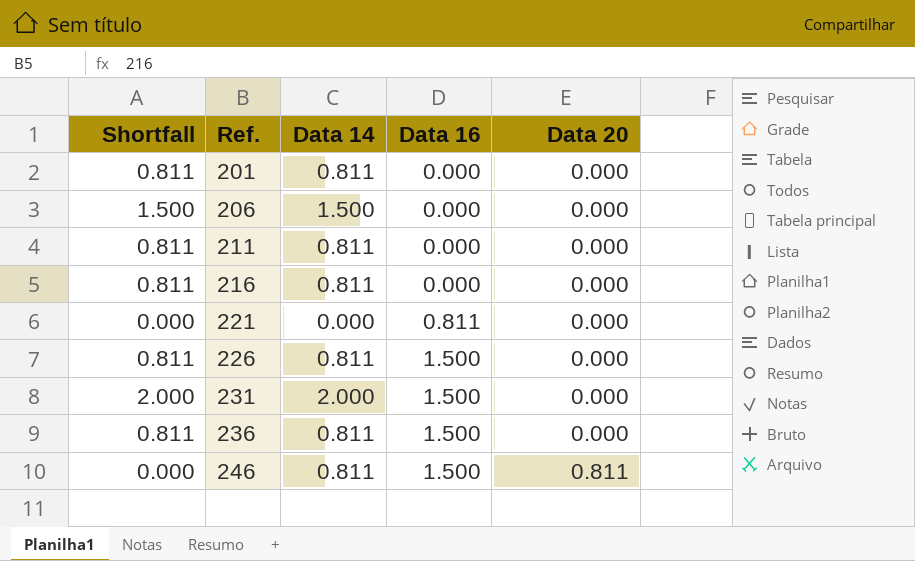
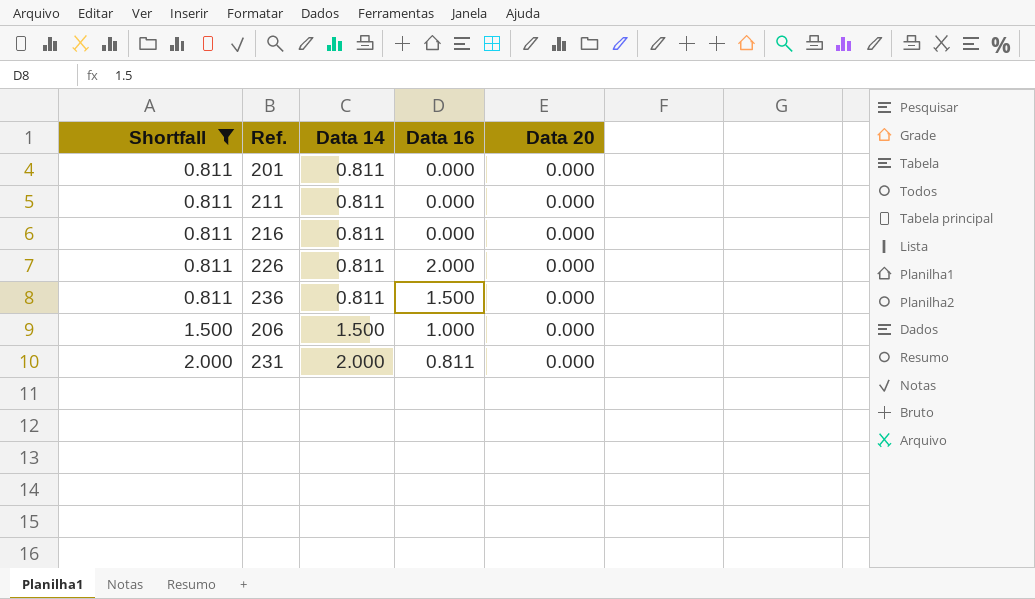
filter: none -> Shortfall != 0.000
row order: Ref. ascending -> Shortfall ascending
226 | Data 16: 1.500 -> 2.000
206 | Data 16: 0.000 -> 1.000
231 | Data 16: 1.500 -> 0.811

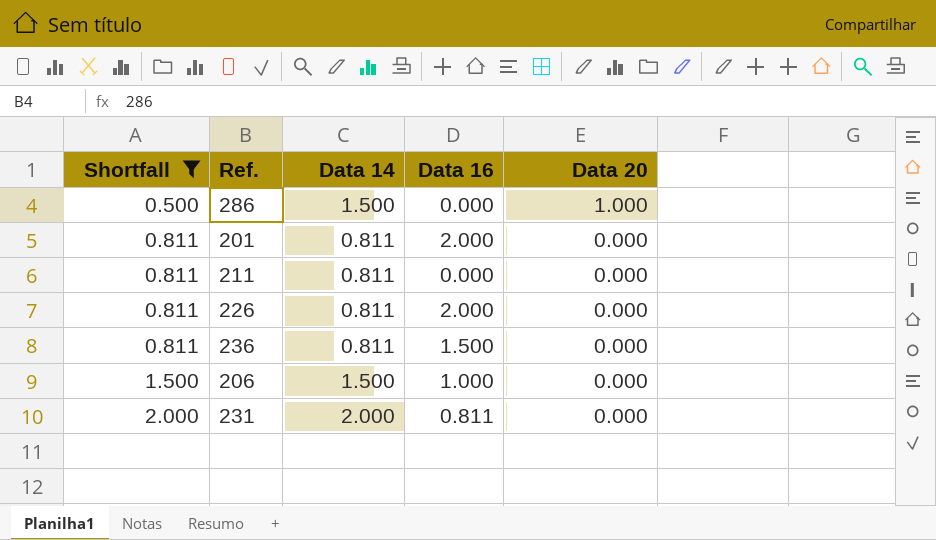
row 216: 0.811 | 0.811 | 0.000 | 0.000 -> none
row 286: none -> 0.500 | 1.500 | 0.000 | 1.000
201 | Data 16: 0.000 -> 2.000

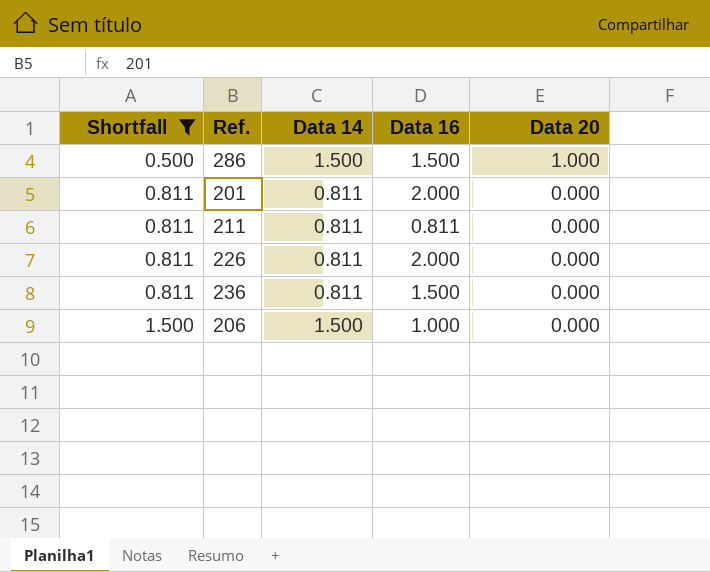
row 231: 2.000 | 2.000 | 0.811 | 0.000 -> none
286 | Data 16: 0.000 -> 1.500
211 | Data 16: 0.000 -> 0.811

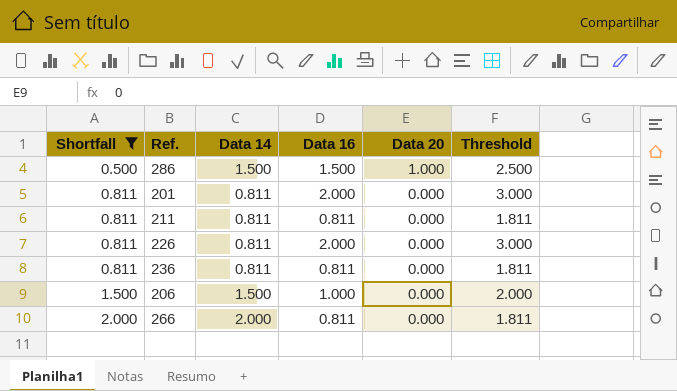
column Threshold | formula: none -> [Data 16] + 1
236 | Data 16: 1.500 -> 0.811
row 266: none -> 2.000 | 2.000 | 0.811 | 0.000 | 1.811

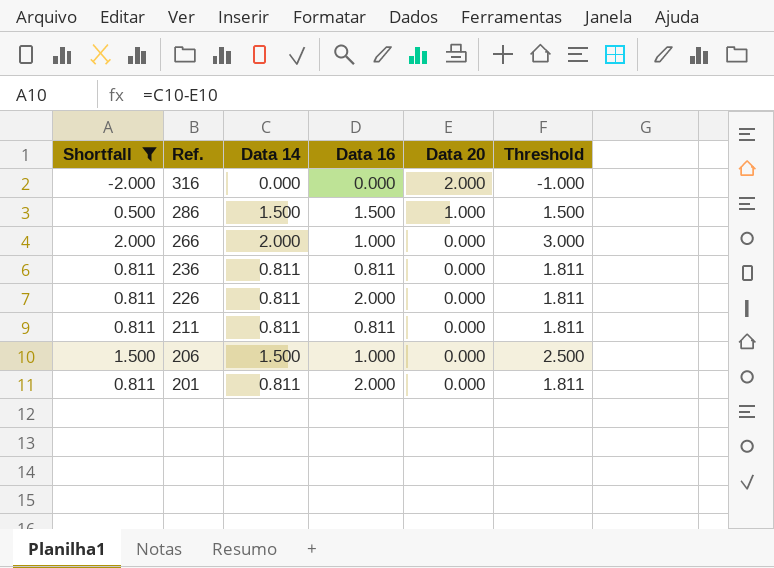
row order: Shortfall ascending -> Ref. descending
column Threshold | formula: [Data 16] + 1 -> [Shortfall] + 1
row 316: none -> -2.000 | 0.000 | 0.000 | 2.000 | -1.000
266 | Data 16: 0.811 -> 1.000

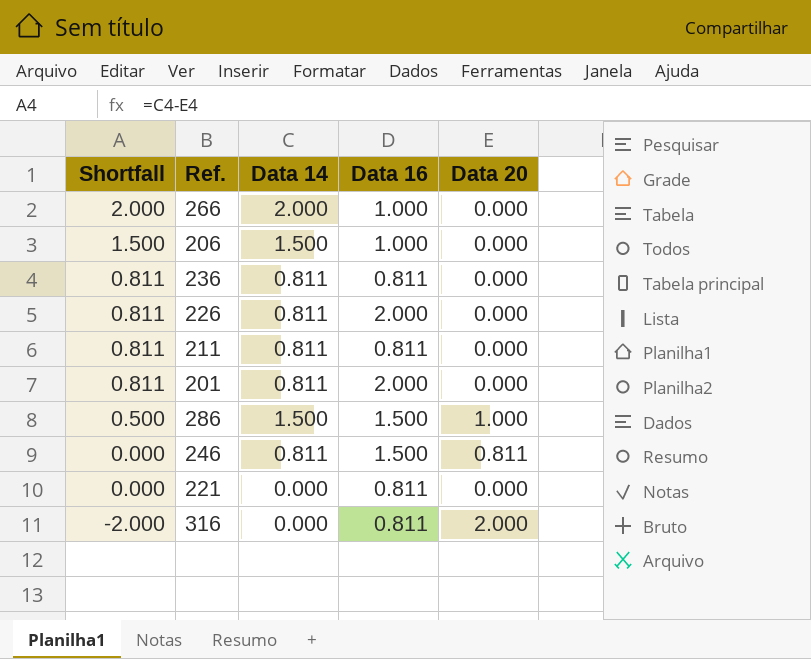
filter: Shortfall != 0.000 -> none
row order: Ref. descending -> Shortfall descending
column Threshold | formula: [Shortfall] + 1 -> none
316 | Data 16: 0.000 -> 0.811

